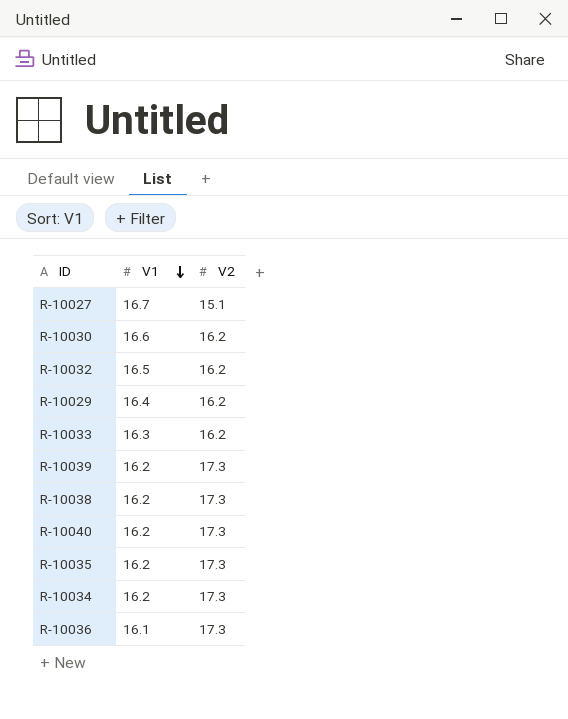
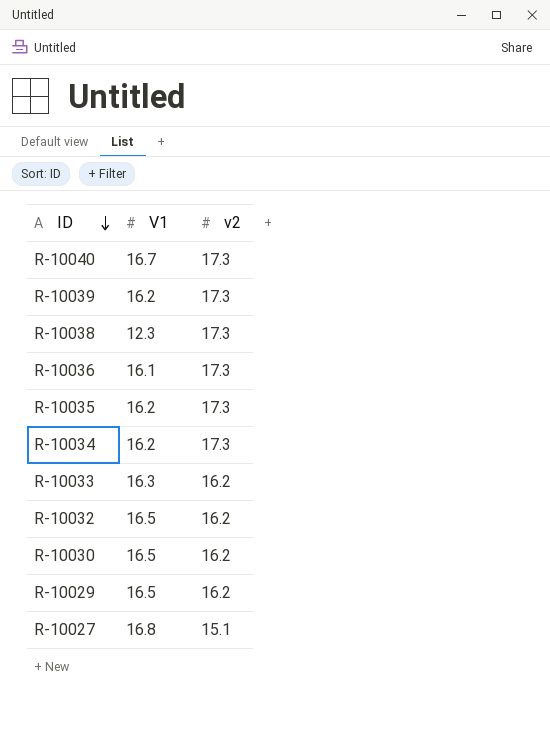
row order: V1 descending -> ID descending
column name: V2 -> v2
R-10040 | V1: 16.2 -> 16.7
R-10038 | V1: 16.2 -> 12.3
R-10030 | V1: 16.6 -> 16.5
R-10029 | V1: 16.4 -> 16.5
R-10027 | V1: 16.7 -> 16.8

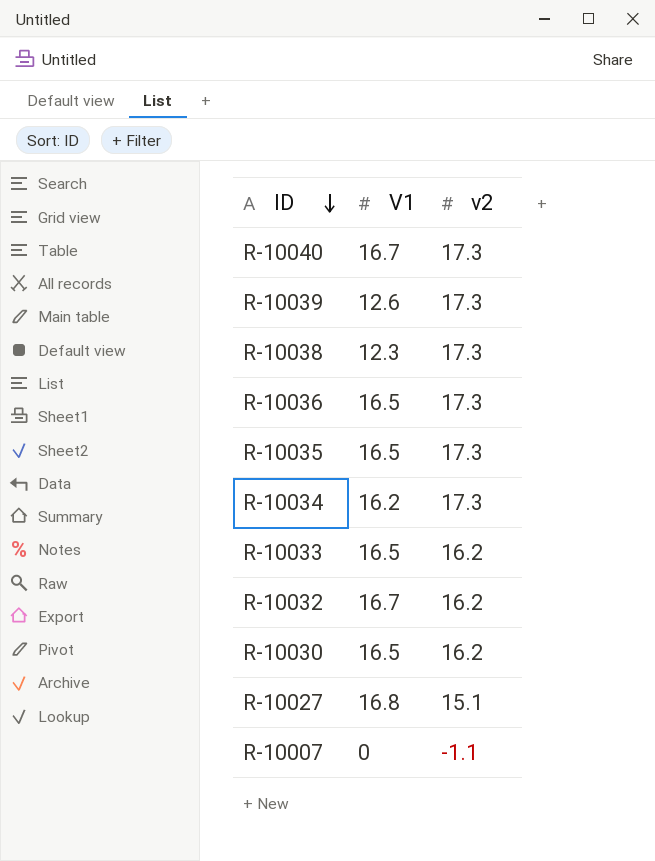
row R-10029: 16.5 | 16.2 -> none
R-10039 | V1: 16.2 -> 12.6
R-10036 | V1: 16.1 -> 16.5
R-10035 | V1: 16.2 -> 16.5
R-10033 | V1: 16.3 -> 16.5
R-10032 | V1: 16.5 -> 16.7
row R-10007: none -> 0 | -1.1

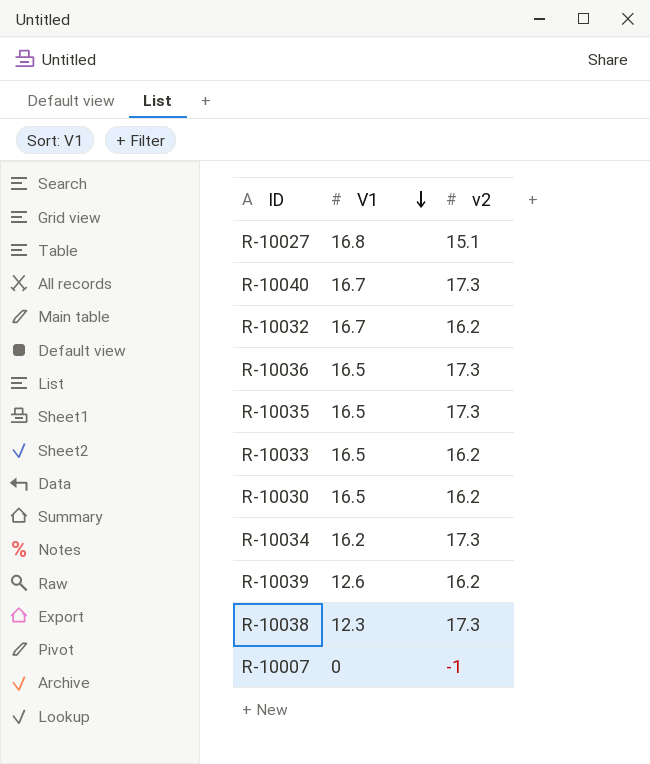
row order: ID descending -> V1 descending
R-10039 | v2: 17.3 -> 16.2
R-10007 | v2: -1.1 -> -1

